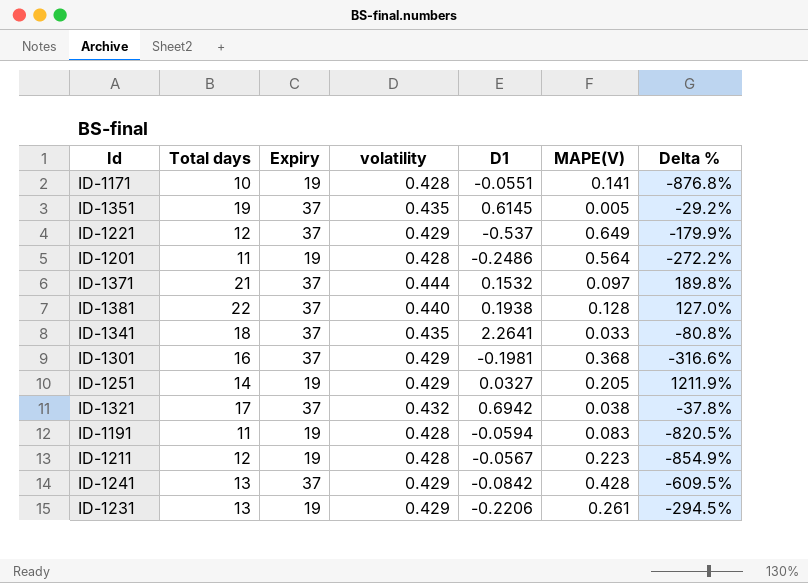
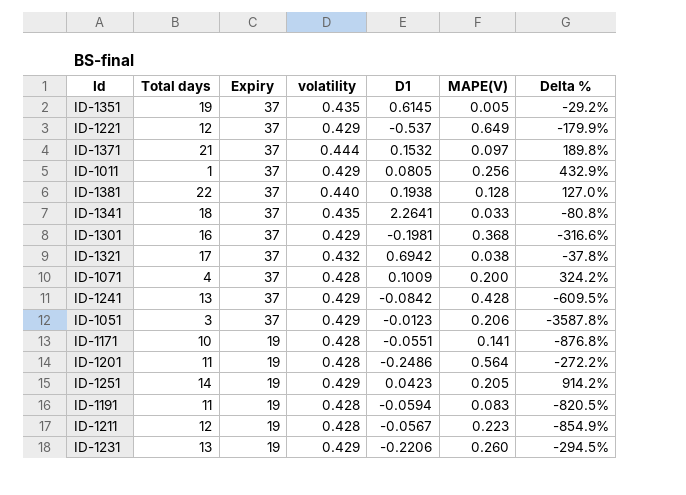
row order: none -> Expiry descending
row ID-1011: none -> 1 | 37 | 0.429 | 0.0805 | 0.256 | 432.9%
row ID-1071: none -> 4 | 37 | 0.428 | 0.1009 | 0.200 | 324.2%
row ID-1051: none -> 3 | 37 | 0.429 | -0.0123 | 0.206 | -3587.8%
ID-1251 | D1: 0.0327 -> 0.0423
ID-1251 | Delta %: 1211.9% -> 914.2%
ID-1231 | MAPE(V): 0.261 -> 0.260

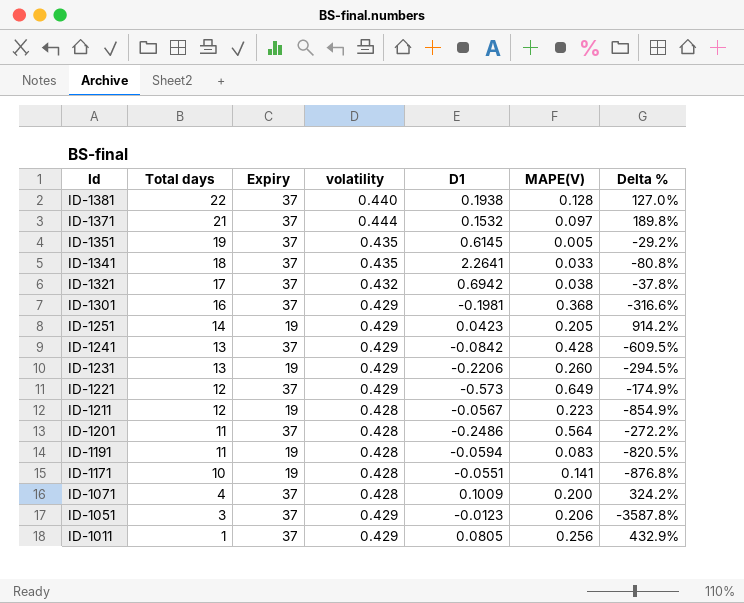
row order: Expiry descending -> Id descending
ID-1221 | D1: -0.537 -> -0.573
ID-1221 | Delta %: -179.9% -> -174.9%
ID-1201 | Expiry: 19 -> 37

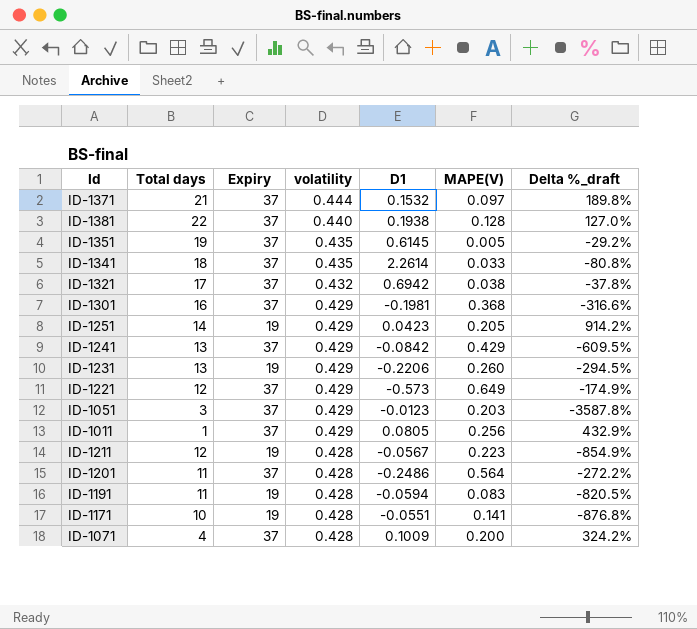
row order: Id descending -> volatility descending
column name: Delta % -> Delta %_draft
ID-1341 | D1: 2.2641 -> 2.2614
ID-1241 | MAPE(V): 0.428 -> 0.429
ID-1051 | MAPE(V): 0.206 -> 0.203

